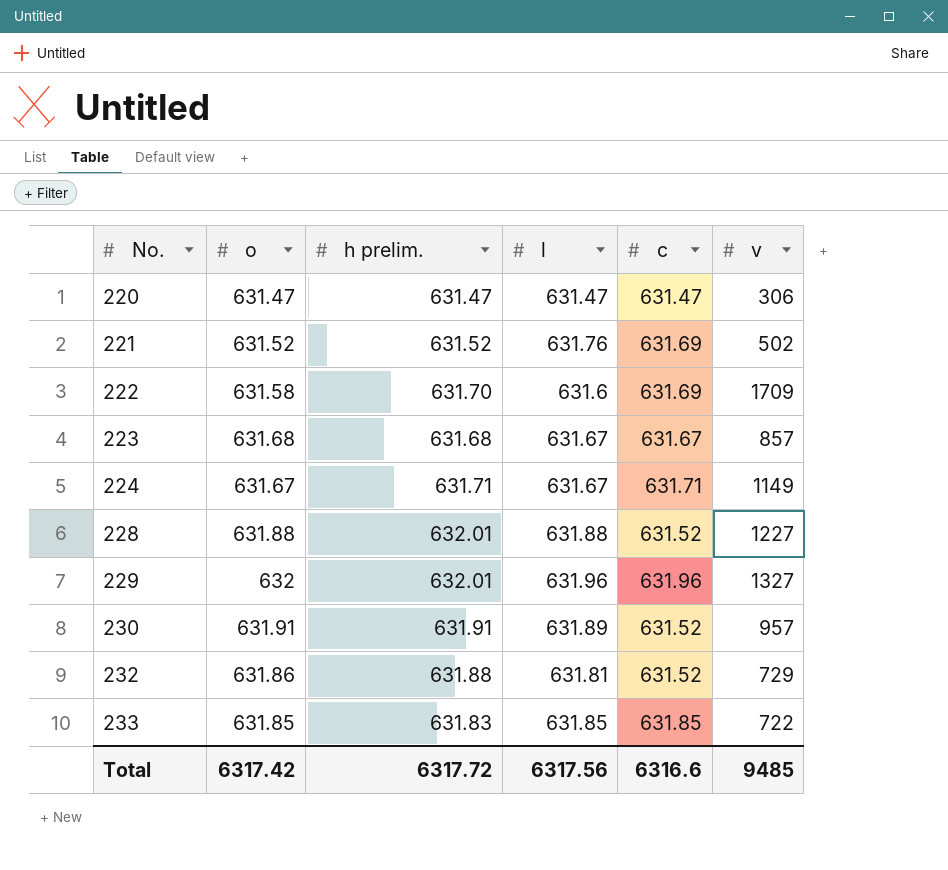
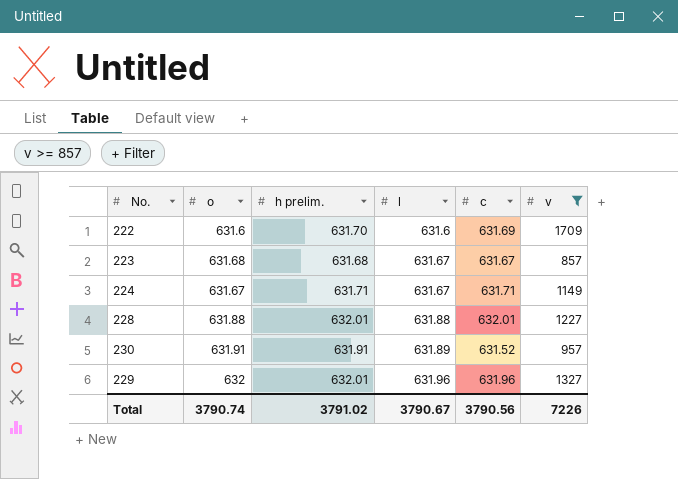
filter: none -> v >= 857
row order: No. ascending -> l ascending
222 | o: 631.58 -> 631.6
228 | c: 631.52 -> 632.01
Total | o: 6317.42 -> 3790.74
Total | h prelim.: 6317.72 -> 3791.02
Total | l: 6317.56 -> 3790.67
Total | c: 6316.6 -> 3790.56
Total | v: 9485 -> 7226

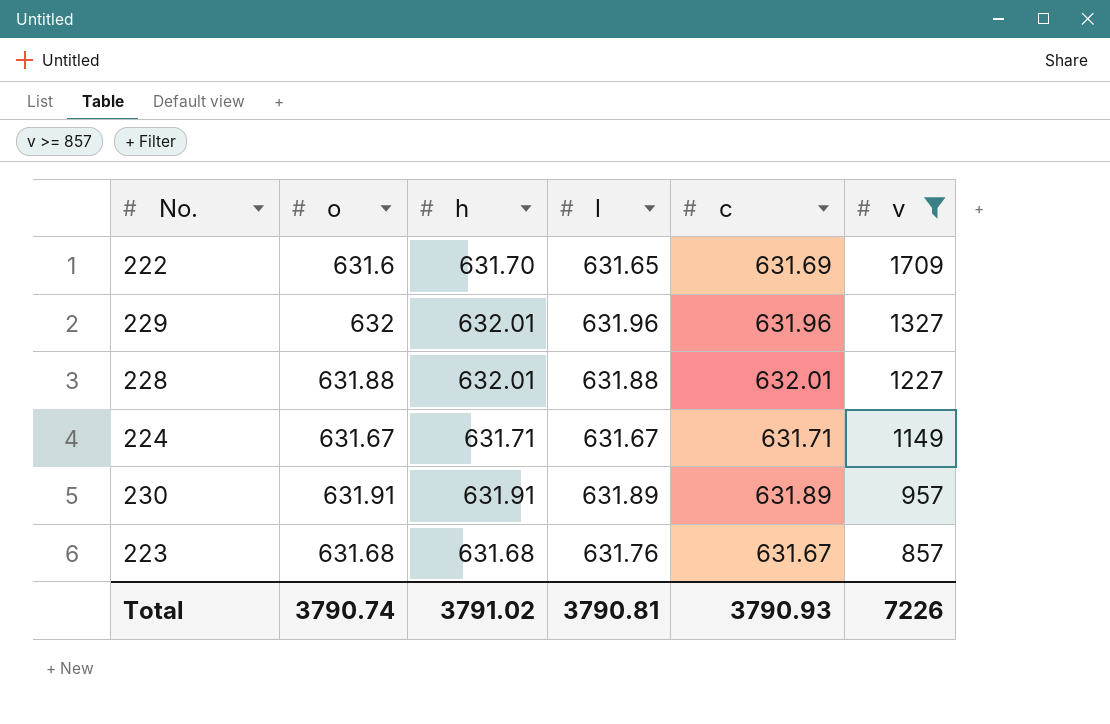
row order: l ascending -> v descending
column name: h prelim. -> h
222 | l: 631.6 -> 631.65
230 | c: 631.52 -> 631.89
223 | l: 631.67 -> 631.76
Total | l: 3790.67 -> 3790.81
Total | c: 3790.56 -> 3790.93

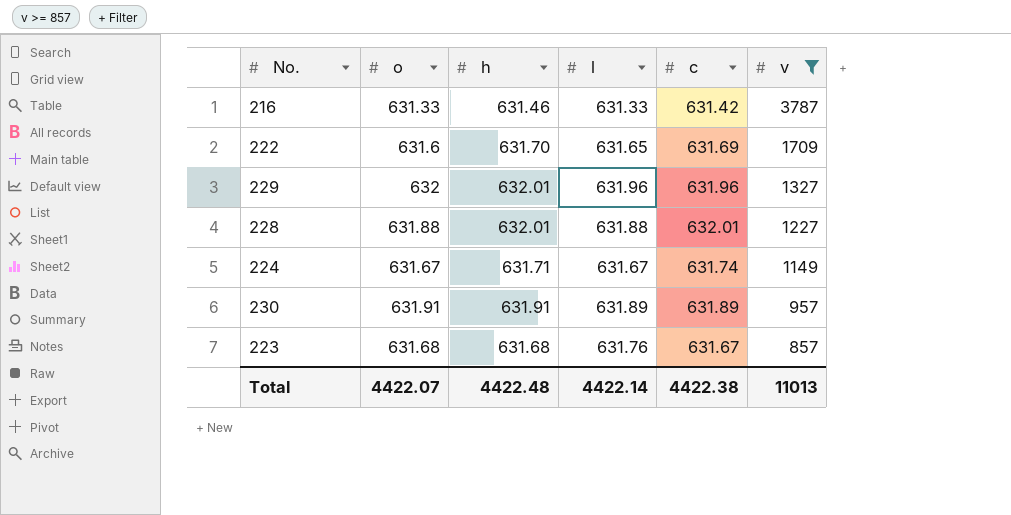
row 216: none -> 631.33 | 631.46 | 631.33 | 631.42 | 3787
224 | c: 631.71 -> 631.74
Total | o: 3790.74 -> 4422.07
Total | h: 3791.02 -> 4422.48
Total | l: 3790.81 -> 4422.14
Total | c: 3790.93 -> 4422.38
Total | v: 7226 -> 11013

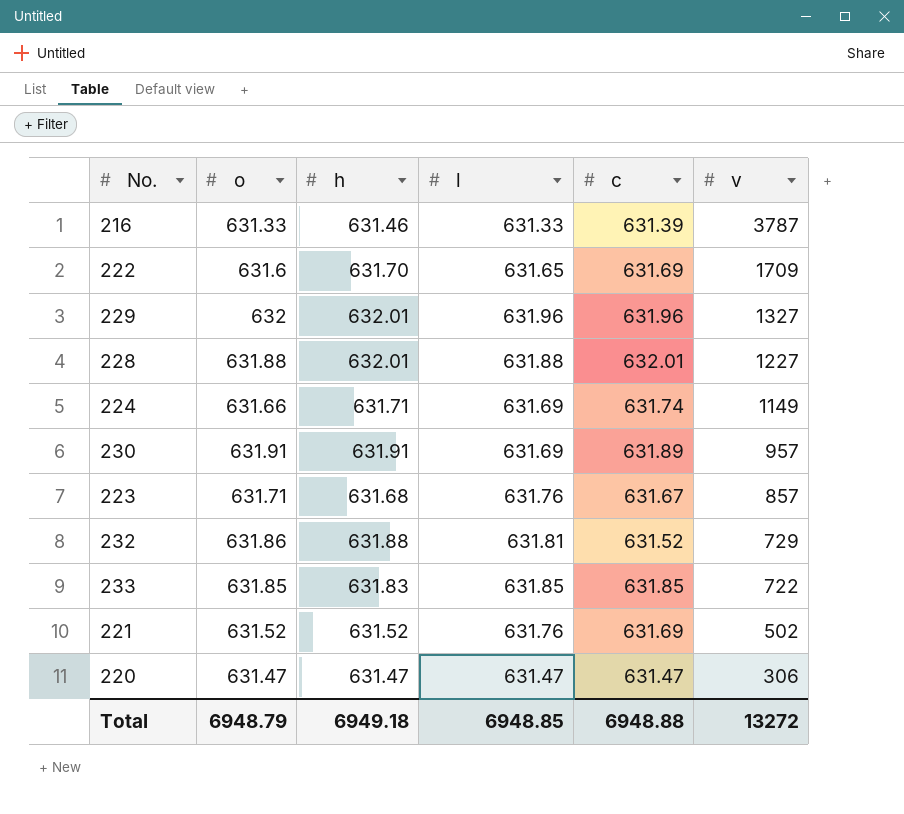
filter: v >= 857 -> none
216 | c: 631.42 -> 631.39
224 | o: 631.67 -> 631.66
224 | l: 631.67 -> 631.69
230 | l: 631.89 -> 631.69
223 | o: 631.68 -> 631.71
Total | o: 4422.07 -> 6948.79
Total | h: 4422.48 -> 6949.18
Total | l: 4422.14 -> 6948.85
Total | c: 4422.38 -> 6948.88
Total | v: 11013 -> 13272

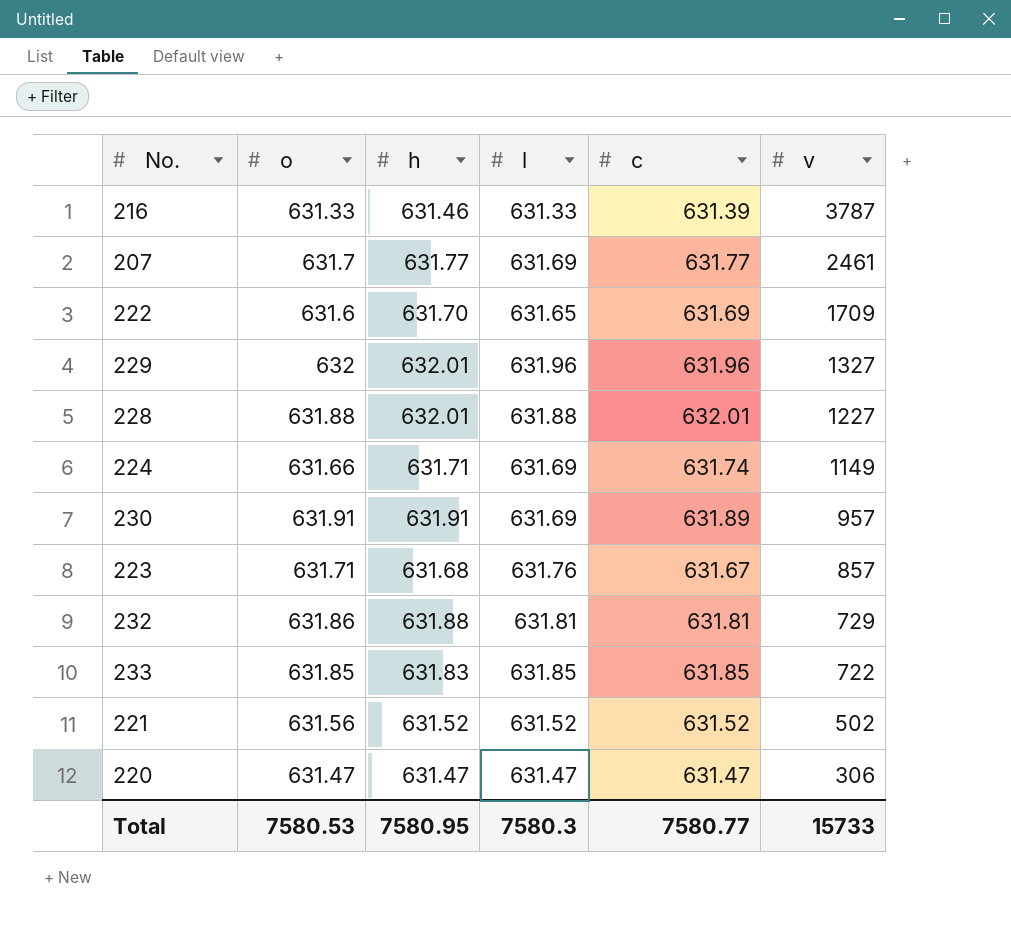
row 207: none -> 631.7 | 631.77 | 631.69 | 631.77 | 2461
232 | c: 631.52 -> 631.81
221 | o: 631.52 -> 631.56
221 | l: 631.76 -> 631.52
221 | c: 631.69 -> 631.52
Total | o: 6948.79 -> 7580.53
Total | h: 6949.18 -> 7580.95
Total | l: 6948.85 -> 7580.3
Total | c: 6948.88 -> 7580.77
Total | v: 13272 -> 15733

